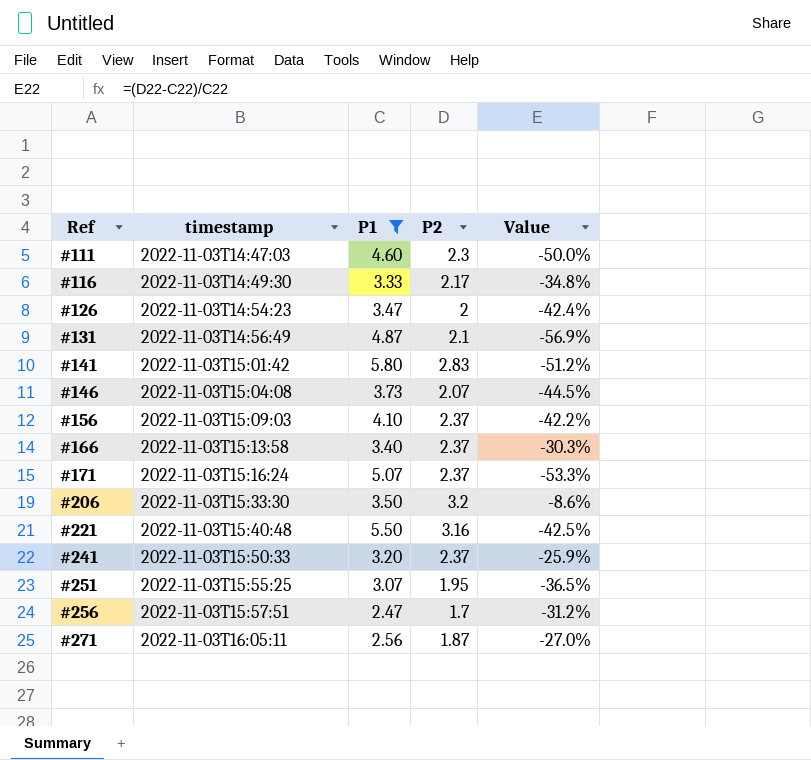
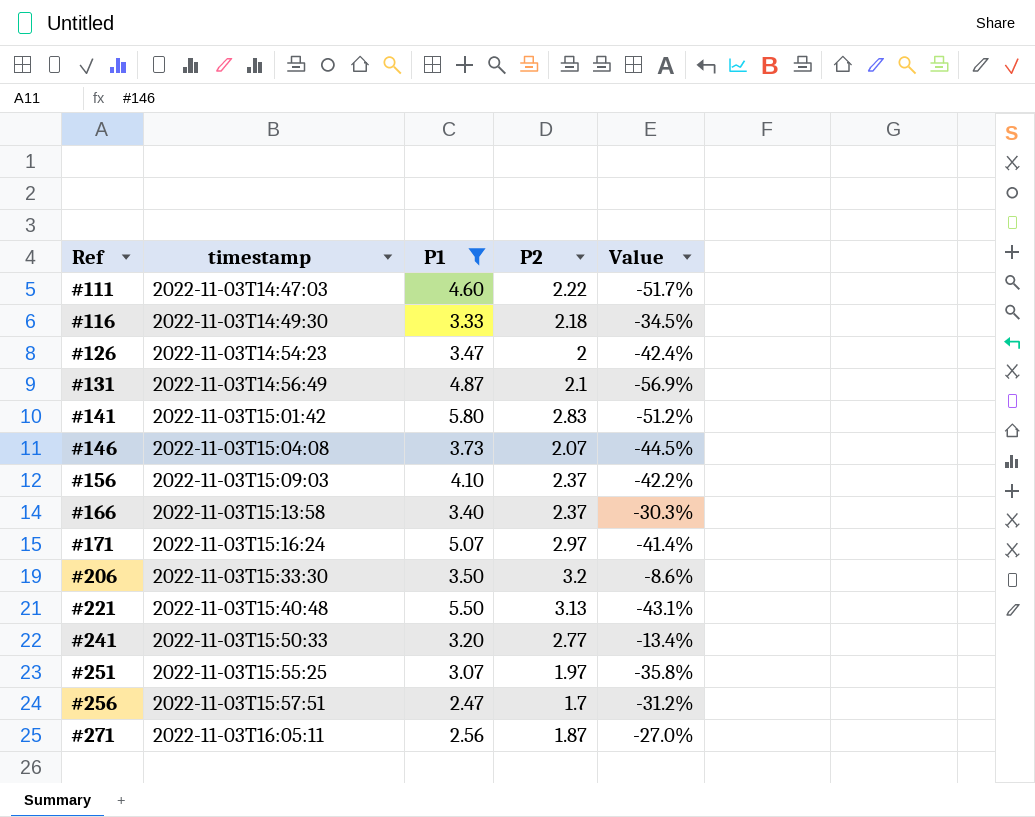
#111 | P2: 2.3 -> 2.22
#111 | Value: -50.0% -> -51.7%
#116 | P2: 2.17 -> 2.18
#116 | Value: -34.8% -> -34.5%
#171 | P2: 2.37 -> 2.97
#171 | Value: -53.3% -> -41.4%
#221 | P2: 3.16 -> 3.13
#221 | Value: -42.5% -> -43.1%
#241 | P2: 2.37 -> 2.77
#241 | Value: -25.9% -> -13.4%
#251 | P2: 1.95 -> 1.97
#251 | Value: -36.5% -> -35.8%

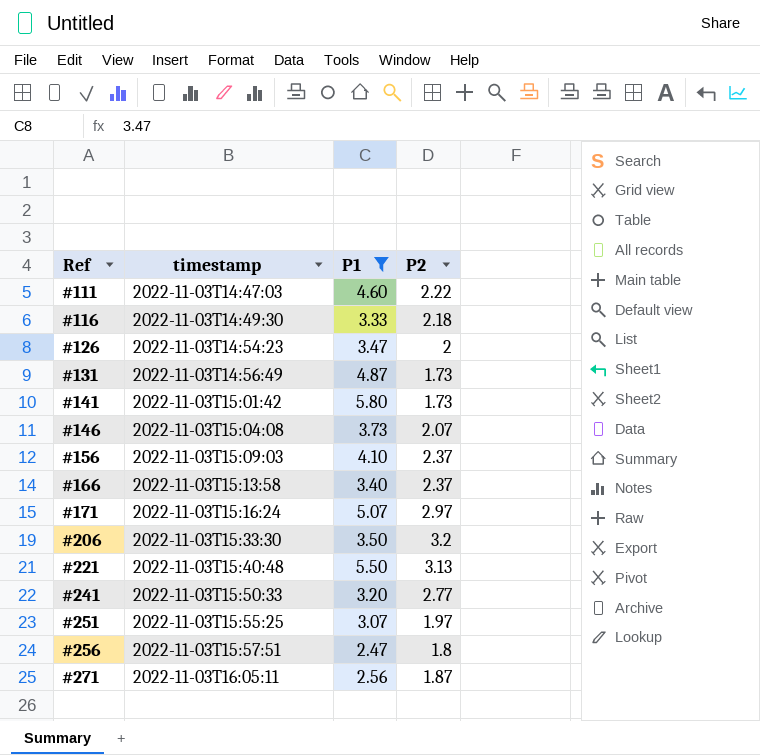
column Value | formula: ([P2] - [P1]) / [P1] -> none
#131 | P2: 2.1 -> 1.73
#141 | P2: 2.83 -> 1.73
#256 | P2: 1.7 -> 1.8

